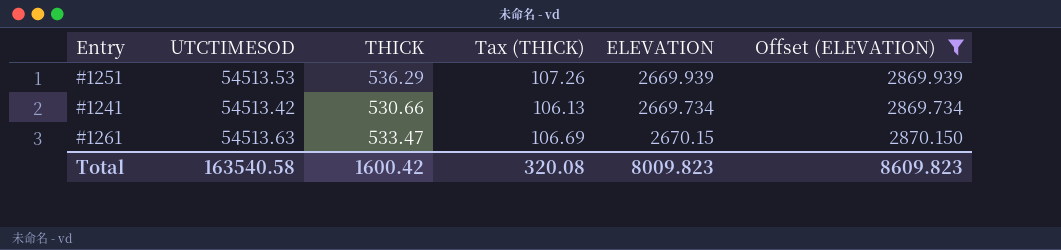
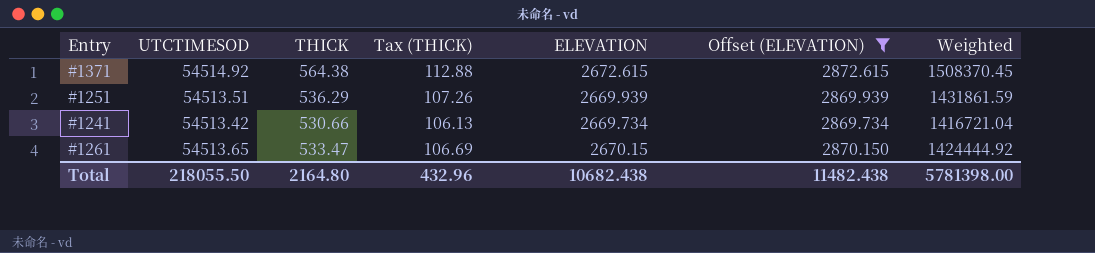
column Weighted | formula: none -> [THICK] * [ELEVATION]
row #1371: none -> 54514.92 | 564.38 | 112.88 | 2672.615 | 2872.615 | 1508370.45
#1251 | UTCTIMESOD: 54513.53 -> 54513.51
#1261 | UTCTIMESOD: 54513.63 -> 54513.65
Total | UTCTIMESOD: 163540.58 -> 218055.50
Total | THICK: 1600.42 -> 2164.80
Total | Tax (THICK): 320.08 -> 432.96
Total | ELEVATION: 8009.823 -> 10682.438
Total | Offset (ELEVATION): 8609.823 -> 11482.438

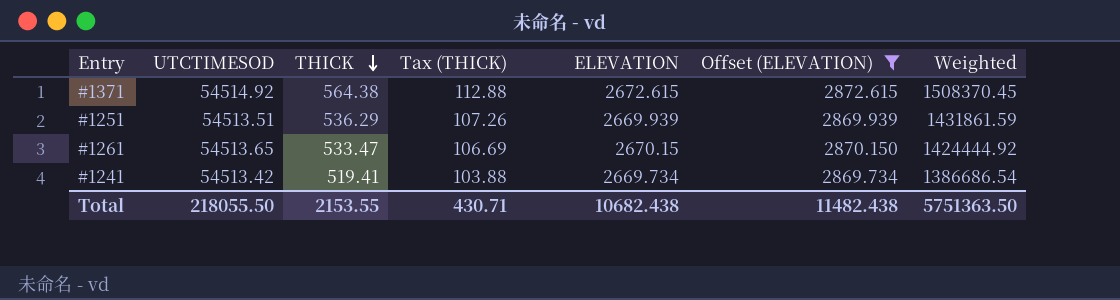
row order: none -> THICK descending
#1241 | THICK: 530.66 -> 519.41
#1241 | Tax (THICK): 106.13 -> 103.88
#1241 | Weighted: 1416721.04 -> 1386686.54
Total | THICK: 2164.80 -> 2153.55
Total | Tax (THICK): 432.96 -> 430.71
Total | Weighted: 5781398.00 -> 5751363.50

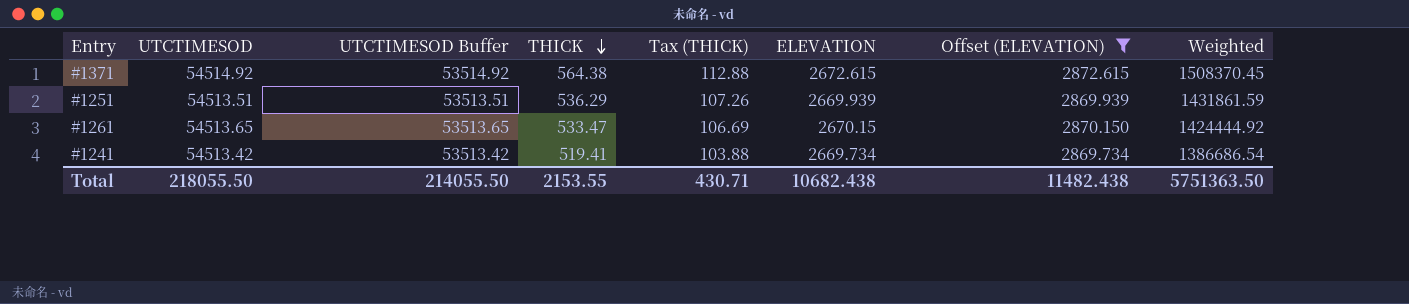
column UTCTIMESOD Buffer | formula: none -> [UTCTIMESOD] - 1000

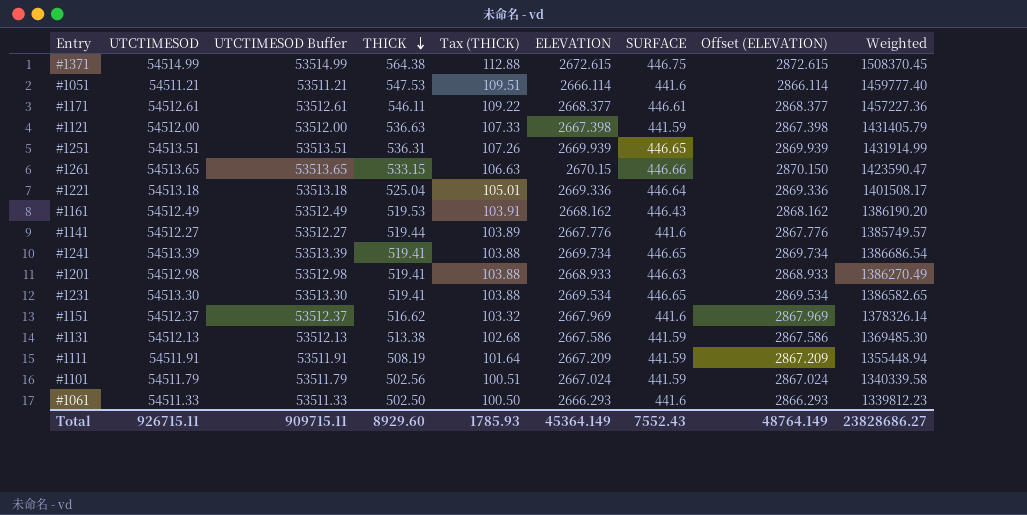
filter: Offset (ELEVATION) >= 2869.734 -> none
column SURFACE | position: none -> 7
#1371 | UTCTIMESOD: 54514.92 -> 54514.99
#1371 | UTCTIMESOD Buffer: 53514.92 -> 53514.99
#1251 | THICK: 536.29 -> 536.31
#1251 | Weighted: 1431861.59 -> 1431914.99
#1261 | THICK: 533.47 -> 533.15
#1261 | Tax (THICK): 106.69 -> 106.63
#1261 | Weighted: 1424444.92 -> 1423590.47
#1241 | UTCTIMESOD: 54513.42 -> 54513.39
#1241 | UTCTIMESOD Buffer: 53513.42 -> 53513.39
Total | UTCTIMESOD: 218055.50 -> 926715.11
Total | UTCTIMESOD Buffer: 214055.50 -> 909715.11
Total | THICK: 2153.55 -> 8929.60
Total | Tax (THICK): 430.71 -> 1785.93
Total | ELEVATION: 10682.438 -> 45364.149
Total | Offset (ELEVATION): 11482.438 -> 48764.149
Total | Weighted: 5751363.50 -> 23828686.27

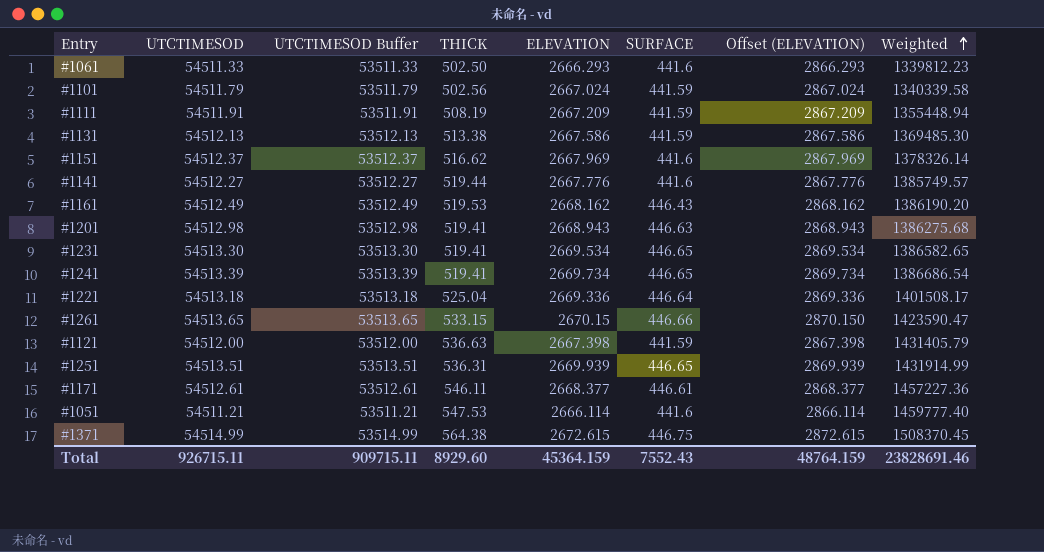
row order: THICK descending -> Weighted ascending
column Tax (THICK) | formula: [THICK] * 0.2 -> none
#1201 | ELEVATION: 2668.933 -> 2668.943
#1201 | Offset (ELEVATION): 2868.933 -> 2868.943
#1201 | Weighted: 1386270.49 -> 1386275.68
Total | ELEVATION: 45364.149 -> 45364.159
Total | Offset (ELEVATION): 48764.149 -> 48764.159
Total | Weighted: 23828686.27 -> 23828691.46

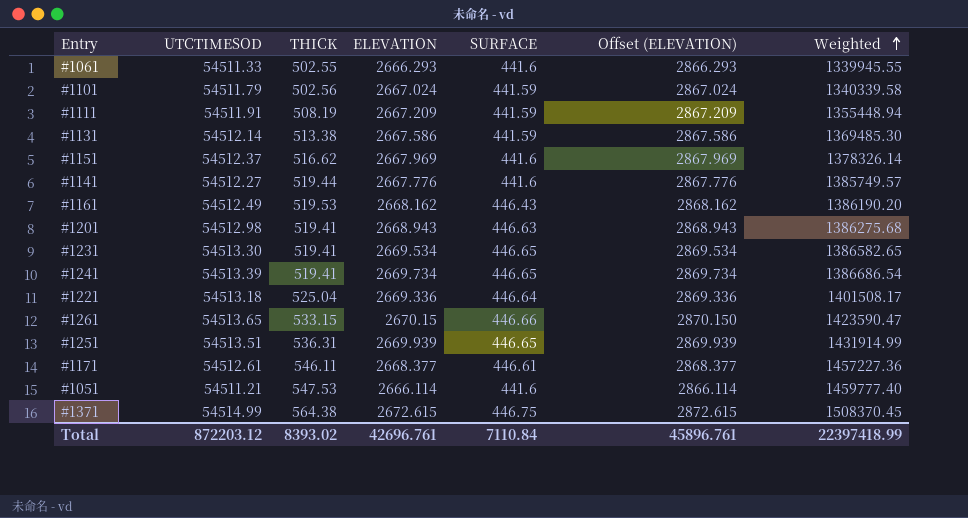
column UTCTIMESOD Buffer | formula: [UTCTIMESOD] - 1000 -> none
row #1121: 54512.00 | 53512.00 | 536.63 | 2667.398 | 441.59 | 2867.398 | 1431405.79 -> none
#1061 | THICK: 502.50 -> 502.55
#1061 | Weighted: 1339812.23 -> 1339945.55
#1131 | UTCTIMESOD: 54512.13 -> 54512.14
Total | UTCTIMESOD: 926715.11 -> 872203.12
Total | THICK: 8929.60 -> 8393.02
Total | ELEVATION: 45364.159 -> 42696.761
Total | SURFACE: 7552.43 -> 7110.84
Total | Offset (ELEVATION): 48764.159 -> 45896.761
Total | Weighted: 23828691.46 -> 22397418.99

